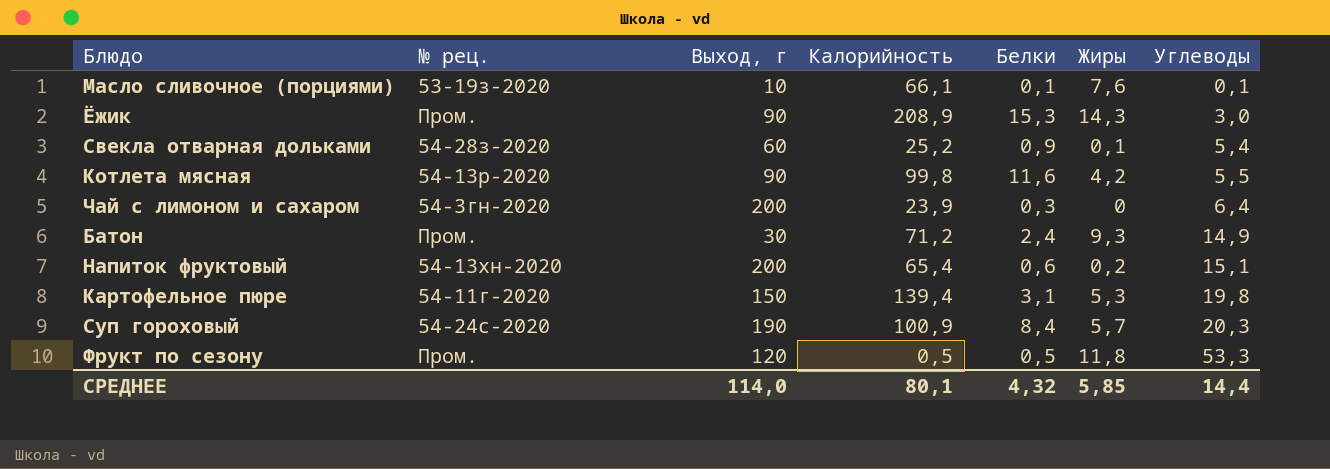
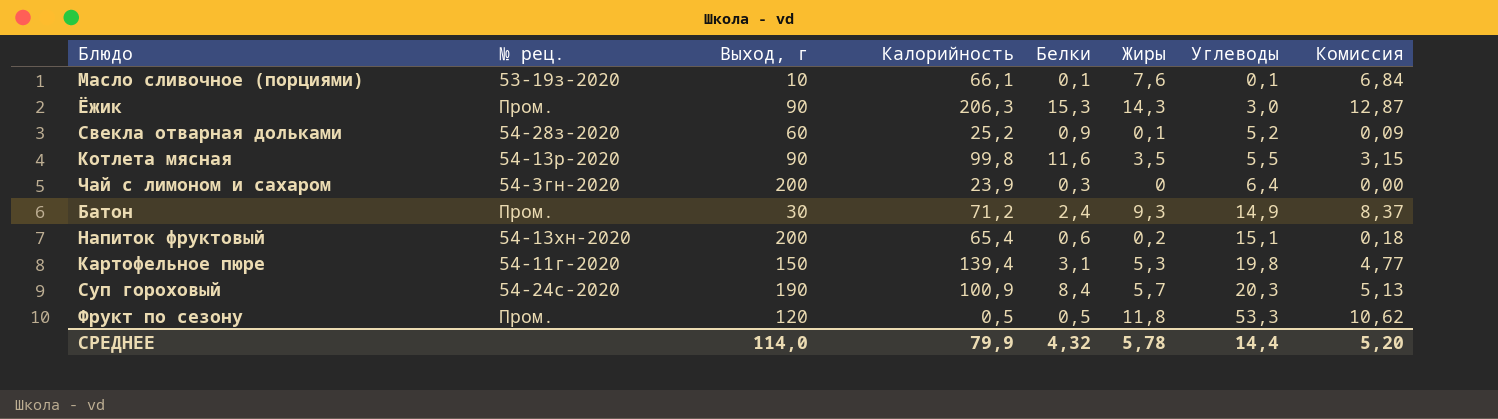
column Комиссия | formula: none -> [Жиры] * 0,9
Ёжик | Калорийность: 208,9 -> 206,3
Свекла отварная дольками | Углеводы: 5,4 -> 5,2
Котлета мясная | Жиры: 4,2 -> 3,5
СРЕДНЕЕ | Калорийность: 80,1 -> 79,9
СРЕДНЕЕ | Жиры: 5,85 -> 5,78

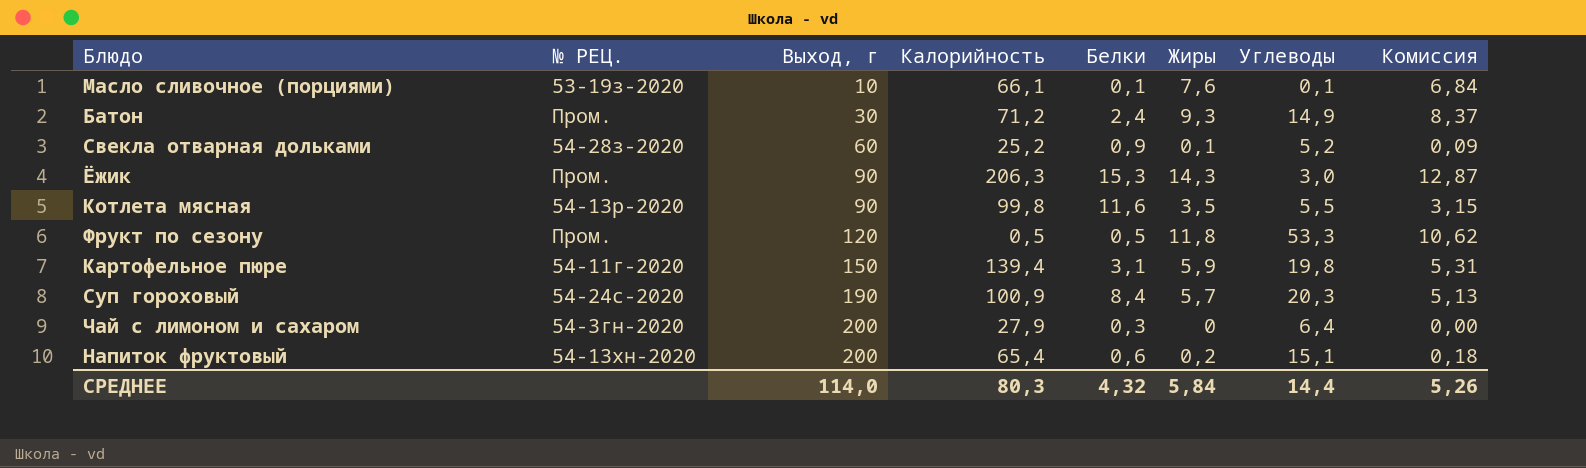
row order: Углеводы ascending -> Выход, г ascending
column name: № рец. -> № РЕЦ.
Картофельное пюре | Жиры: 5,3 -> 5,9
Картофельное пюре | Комиссия: 4,77 -> 5,31
Чай с лимоном и сахаром | Калорийность: 23,9 -> 27,9
СРЕДНЕЕ | Калорийность: 79,9 -> 80,3
СРЕДНЕЕ | Жиры: 5,78 -> 5,84
СРЕДНЕЕ | Комиссия: 5,20 -> 5,26

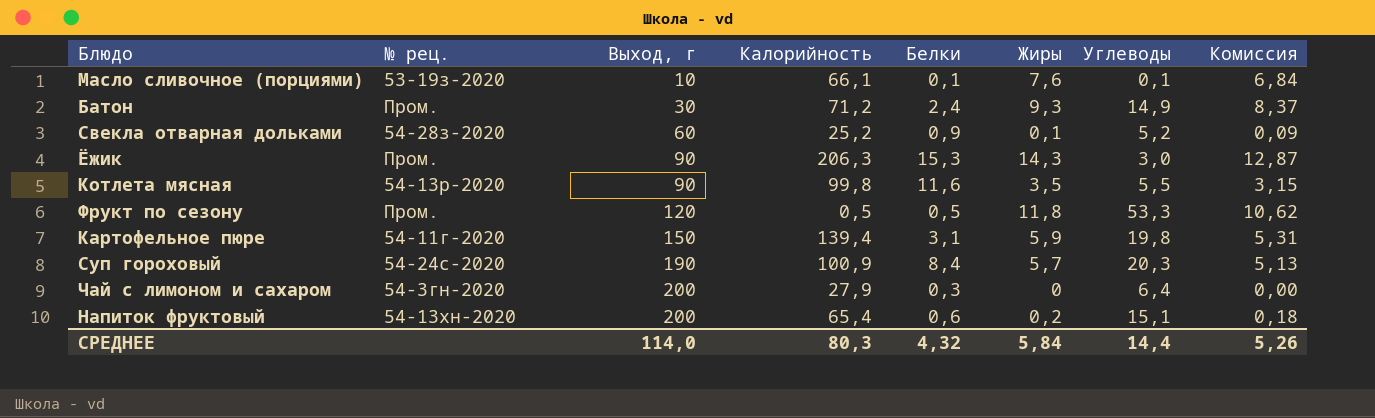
column name: № РЕЦ. -> № рец.

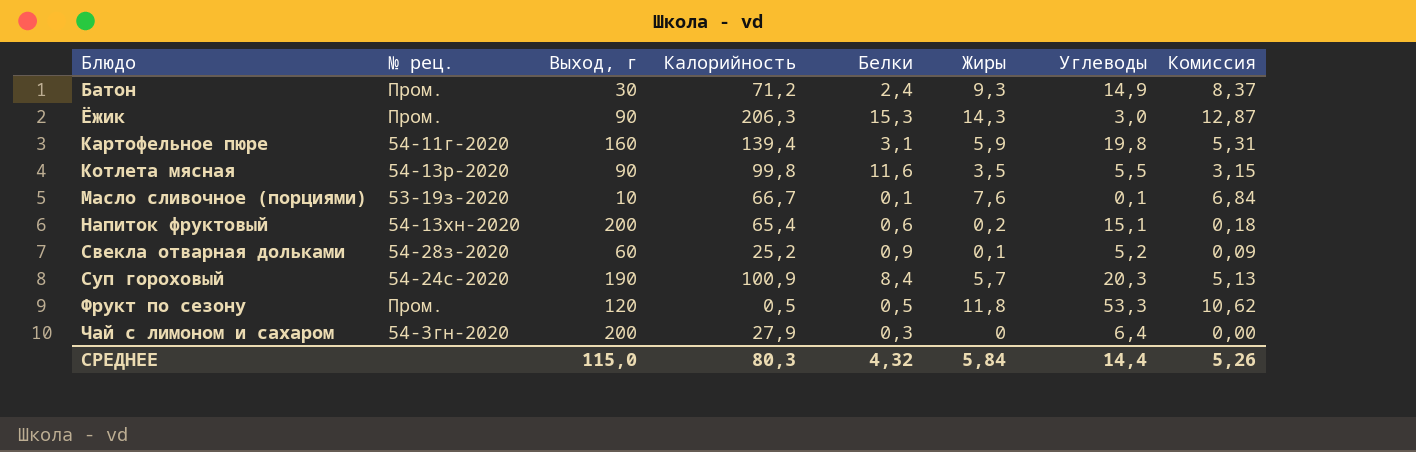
row order: Выход, г ascending -> Блюдо ascending
Картофельное пюре | Выход, г: 150 -> 160
Масло сливочное (порциями) | Калорийность: 66,1 -> 66,7
СРЕДНЕЕ | Выход, г: 114,0 -> 115,0

